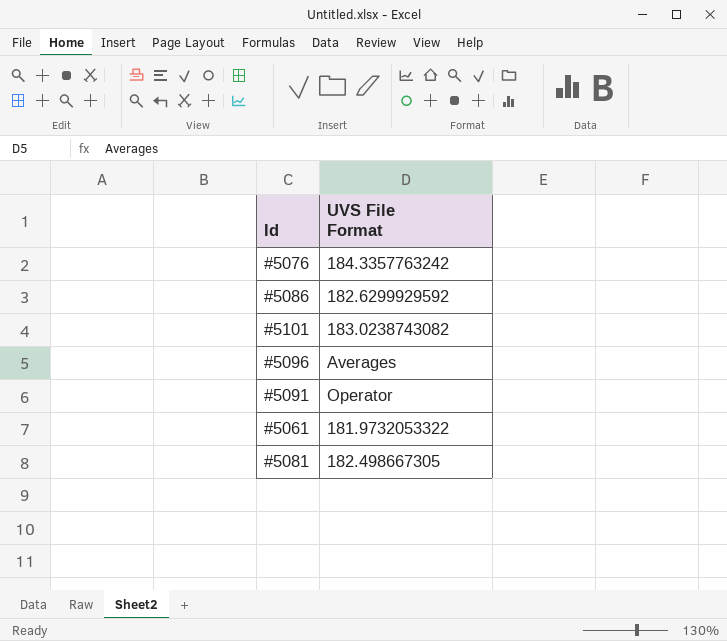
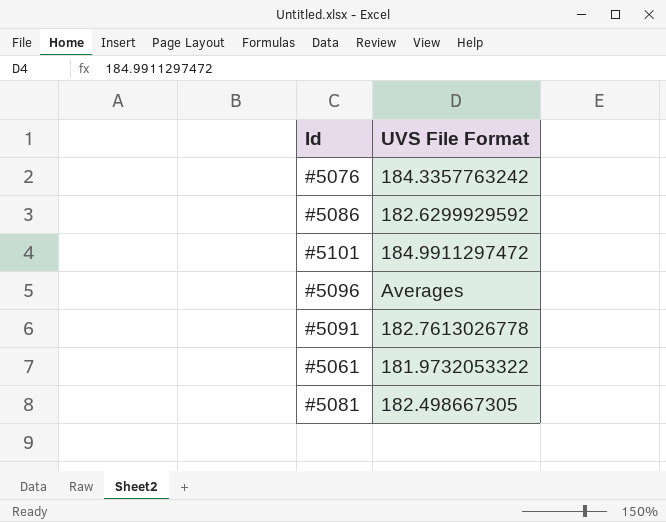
#5101 | UVS File Format: 183.0238743082 -> 184.9911297472
#5091 | UVS File Format: Operator -> 182.7613026778

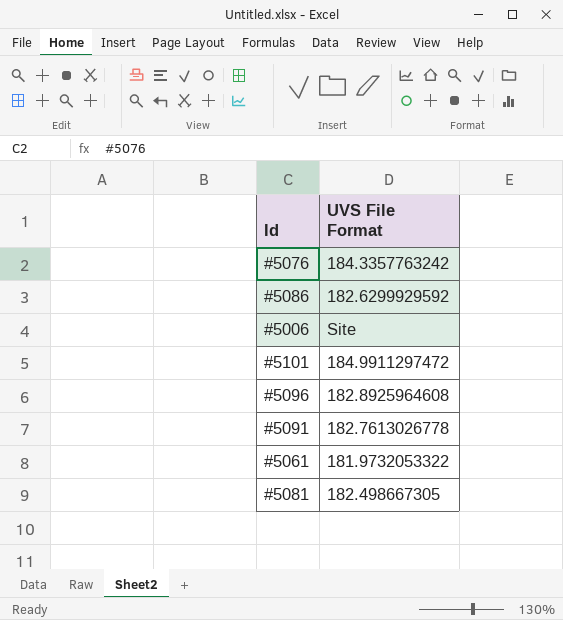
row #5006: none -> Site
#5096 | UVS File Format: Averages -> 182.8925964608

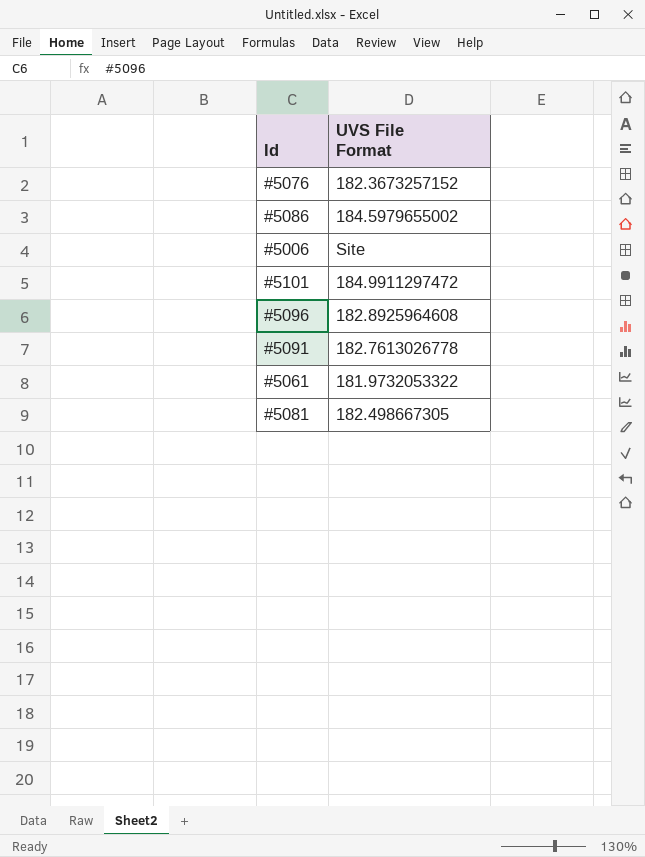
#5076 | UVS File Format: 184.3357763242 -> 182.3673257152
#5086 | UVS File Format: 182.6299929592 -> 184.5979655002

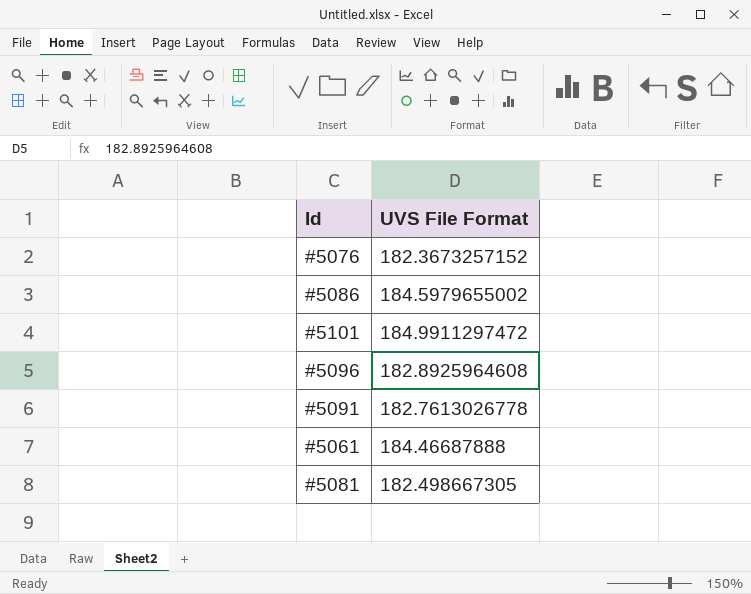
row #5006: Site -> none
#5061 | UVS File Format: 181.9732053322 -> 184.46687888

